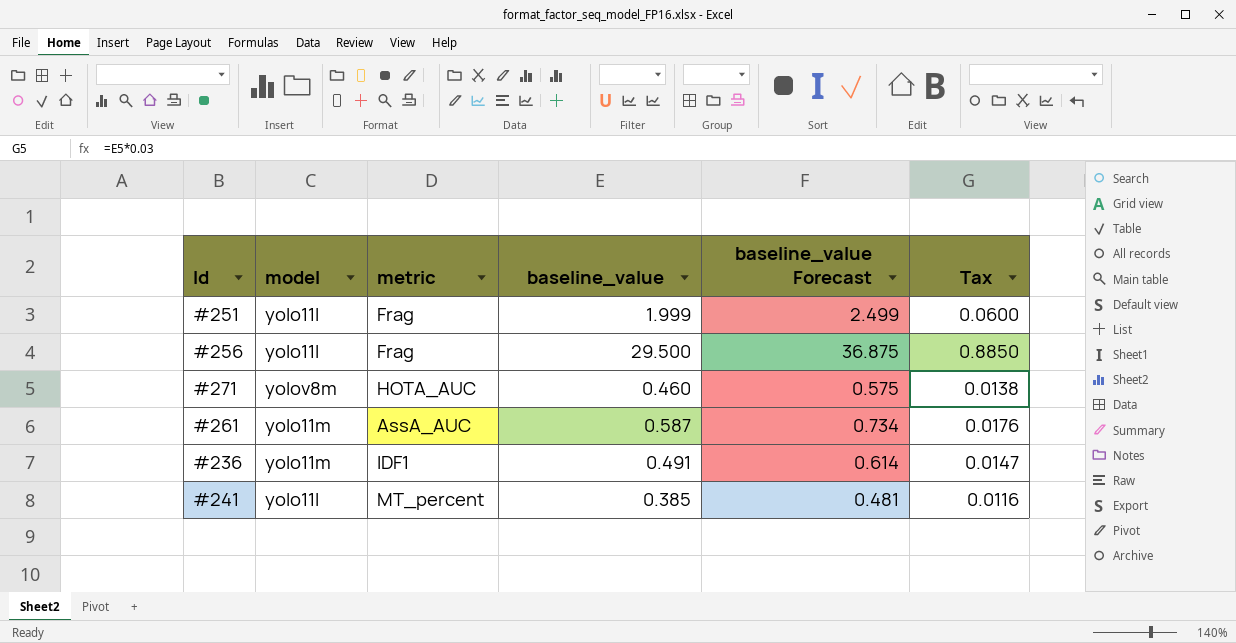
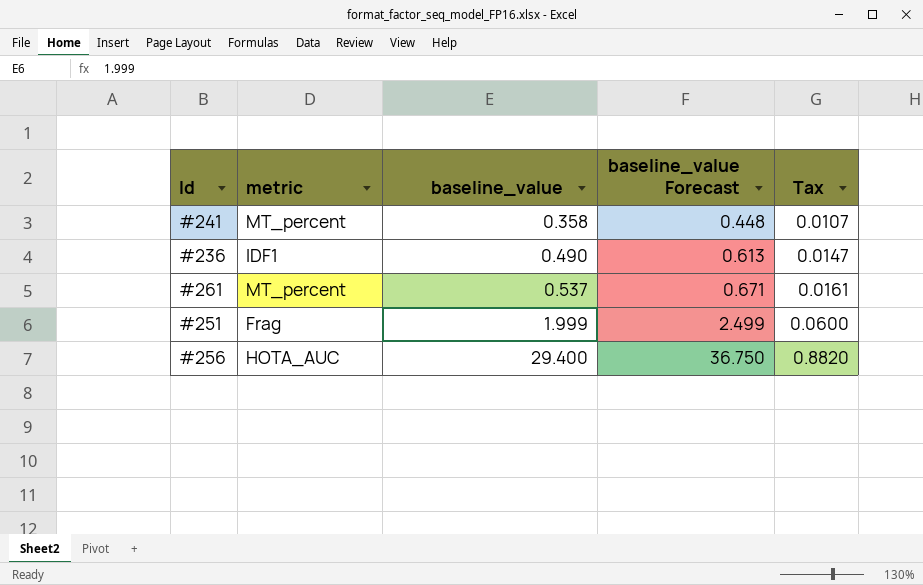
row order: none -> baseline_value ascending
column model | position: 2 -> none
row #271: yolov8m | HOTA_AUC | 0.460 | 0.575 | 0.0138 -> none
#241 | baseline_value: 0.385 -> 0.358
#241 | baseline_value Forecast: 0.481 -> 0.448
#241 | Tax: 0.0116 -> 0.0107
#236 | baseline_value: 0.491 -> 0.490
#236 | baseline_value Forecast: 0.614 -> 0.613
#261 | metric: AssA_AUC -> MT_percent
#261 | baseline_value: 0.587 -> 0.537
#261 | baseline_value Forecast: 0.734 -> 0.671
#261 | Tax: 0.0176 -> 0.0161
#256 | metric: Frag -> HOTA_AUC
#256 | baseline_value: 29.500 -> 29.400
#256 | baseline_value Forecast: 36.875 -> 36.750
#256 | Tax: 0.8850 -> 0.8820

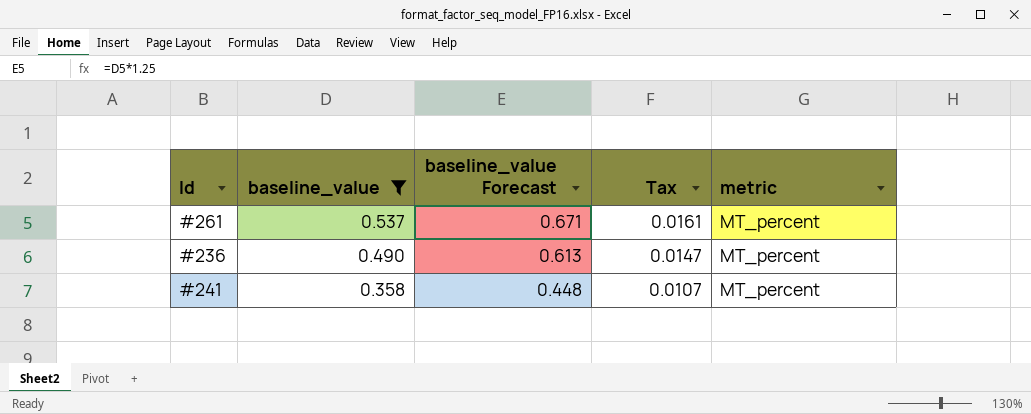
filter: none -> baseline_value <= 0.537
row order: baseline_value ascending -> baseline_value descending
column metric | position: 2 -> 5
#236 | metric: IDF1 -> MT_percent

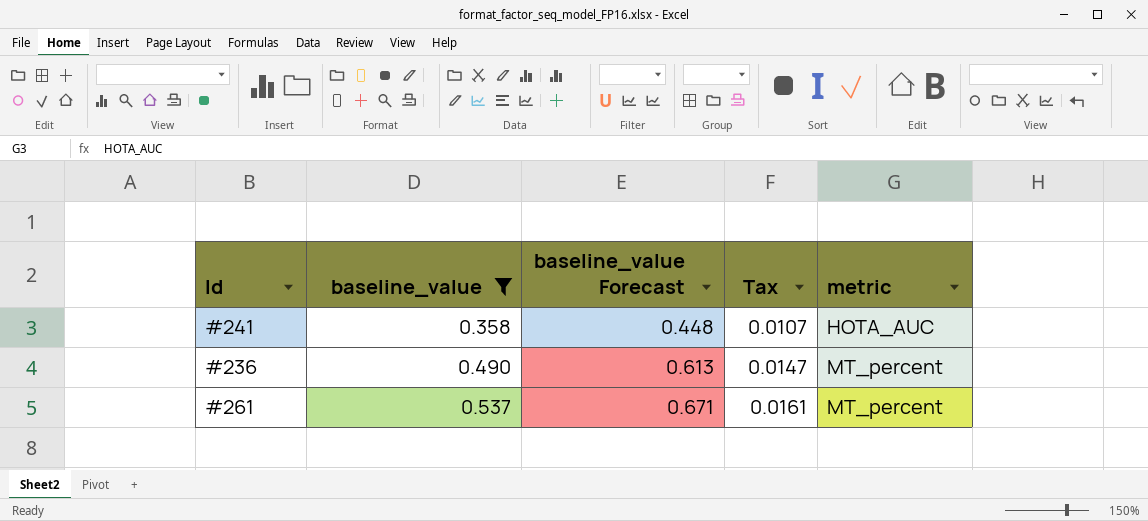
row order: baseline_value descending -> baseline_value ascending
#241 | metric: MT_percent -> HOTA_AUC

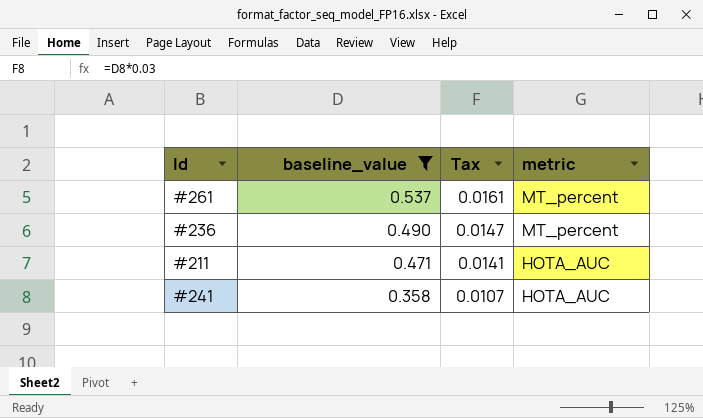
row order: baseline_value ascending -> baseline_value descending
column baseline_value Forecast | formula: [baseline_value] * 1.25 -> none
row #211: none -> 0.471 | 0.0141 | HOTA_AUC

